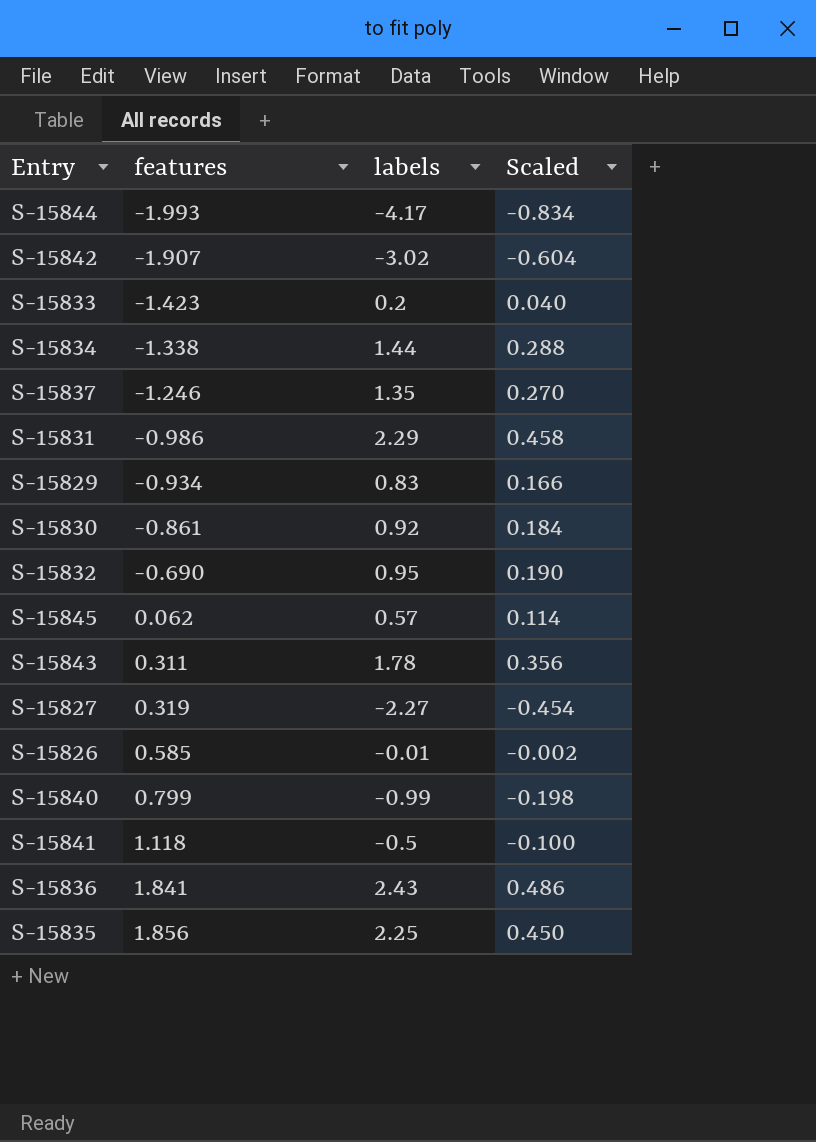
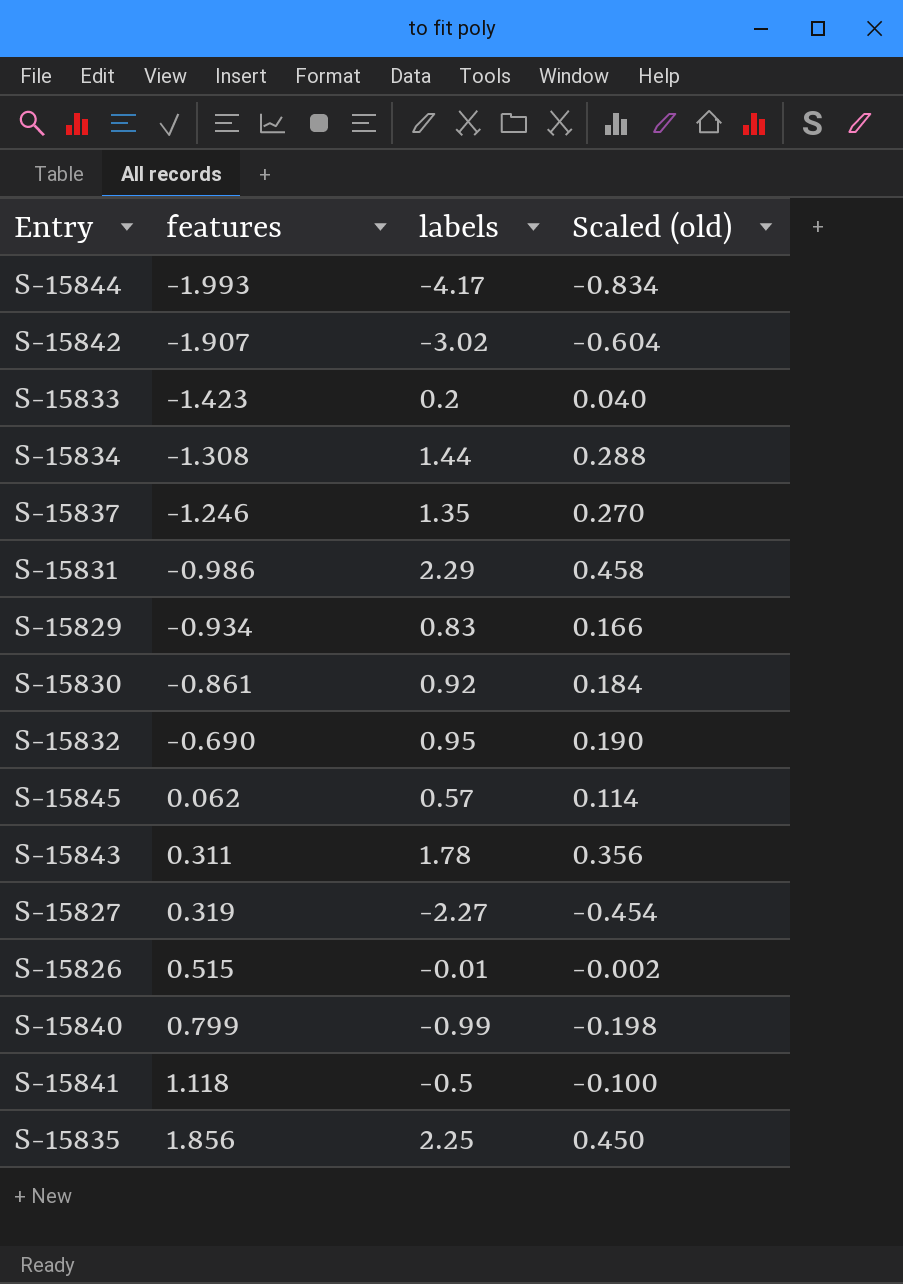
column name: Scaled -> Scaled (old)
row S-15836: 1.841 | 2.43 | 0.486 -> none
S-15834 | features: -1.338 -> -1.308
S-15826 | features: 0.585 -> 0.515

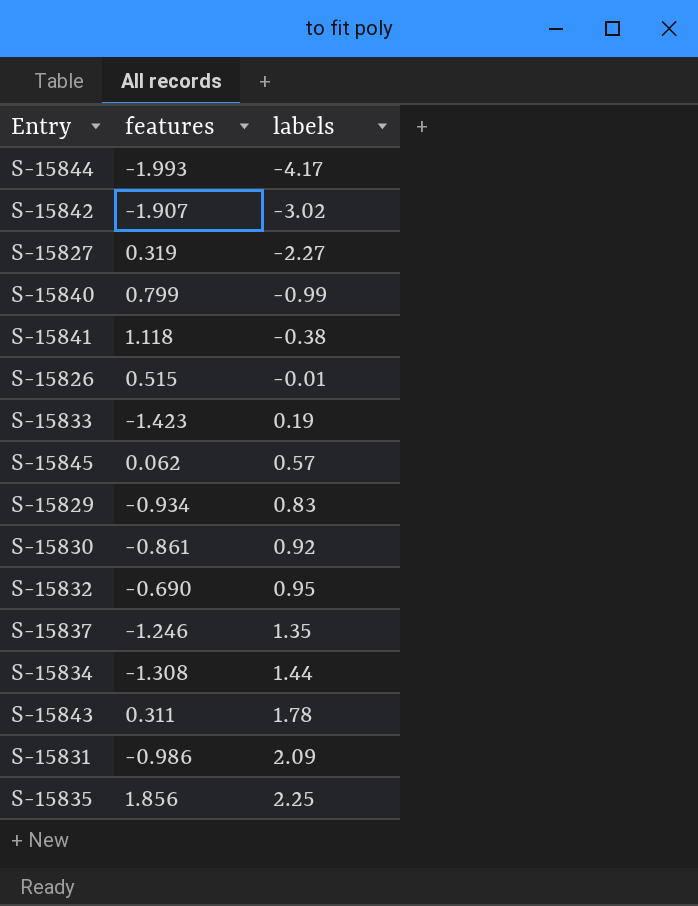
row order: features ascending -> labels ascending
column Scaled (old) | formula: [labels] * 0.2 -> none
S-15841 | labels: -0.5 -> -0.38
S-15833 | labels: 0.2 -> 0.19
S-15831 | labels: 2.29 -> 2.09

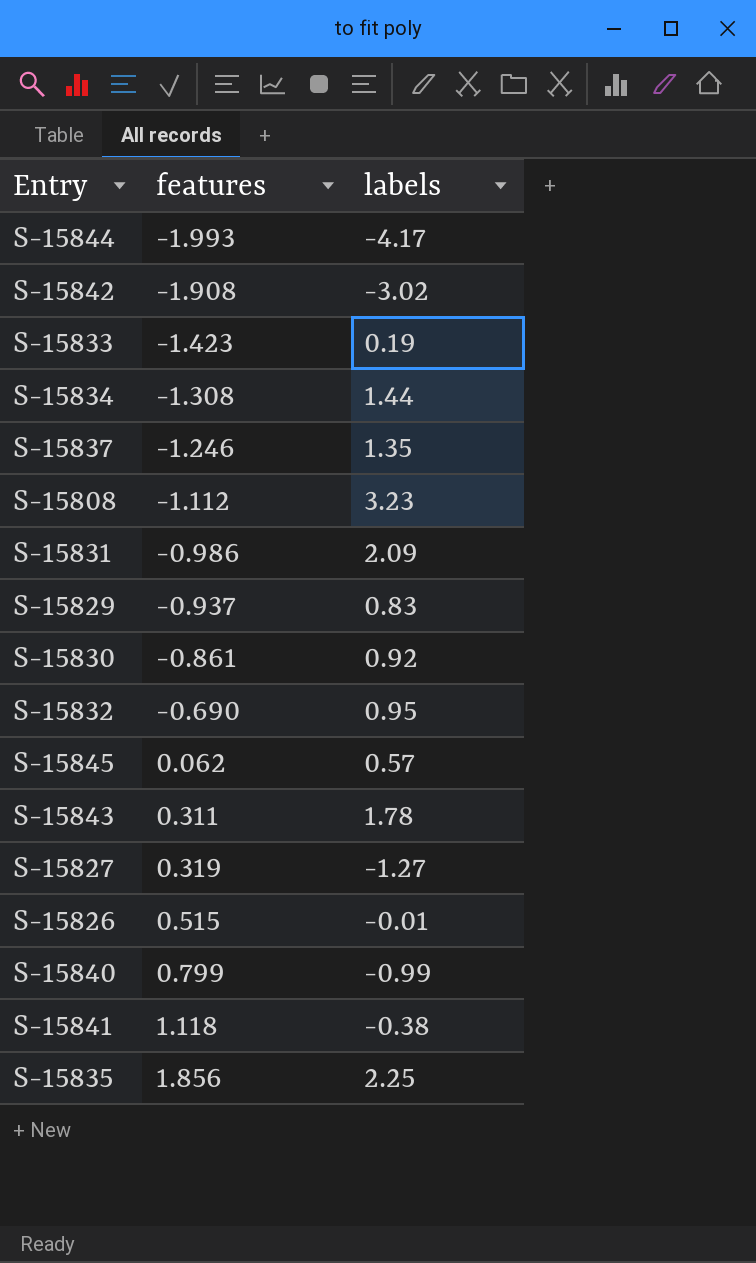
row order: labels ascending -> features ascending
S-15842 | features: -1.907 -> -1.908
row S-15808: none -> -1.112 | 3.23
S-15829 | features: -0.934 -> -0.937
S-15827 | labels: -2.27 -> -1.27

